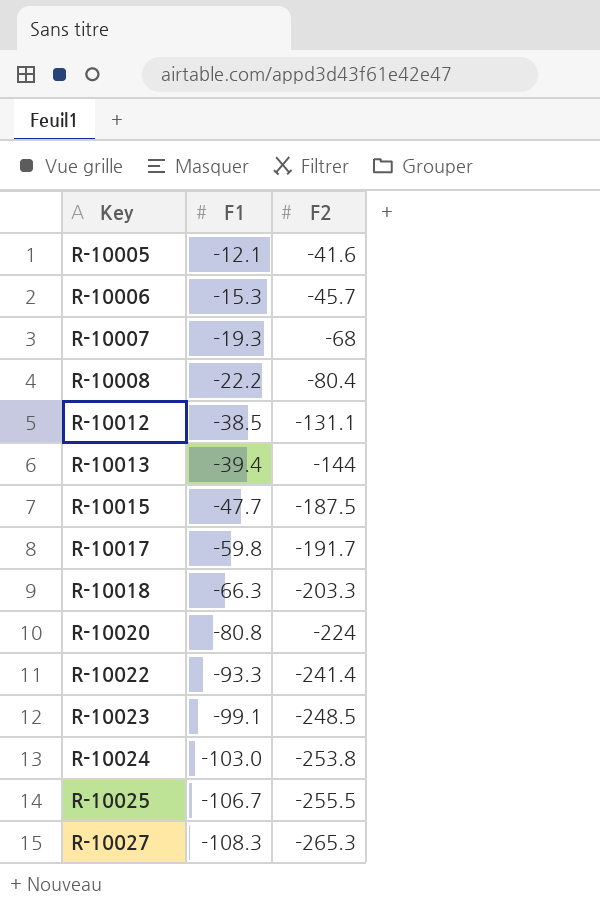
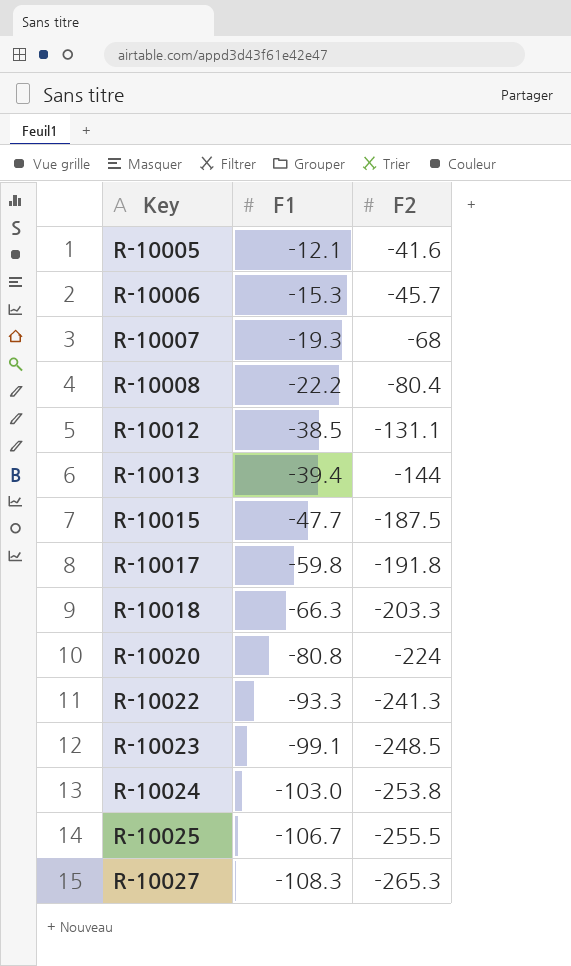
R-10017 | F2: -191.7 -> -191.8
R-10022 | F2: -241.4 -> -241.3

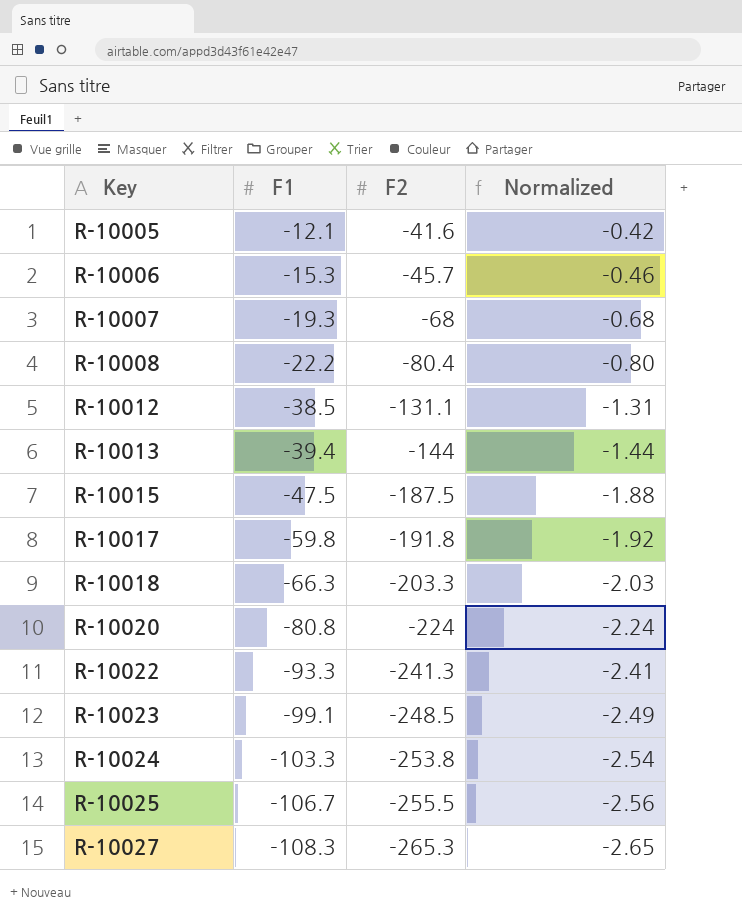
column Normalized | formula: none -> [F2] * 0.01
R-10015 | F1: -47.7 -> -47.5
R-10024 | F1: -103.0 -> -103.3

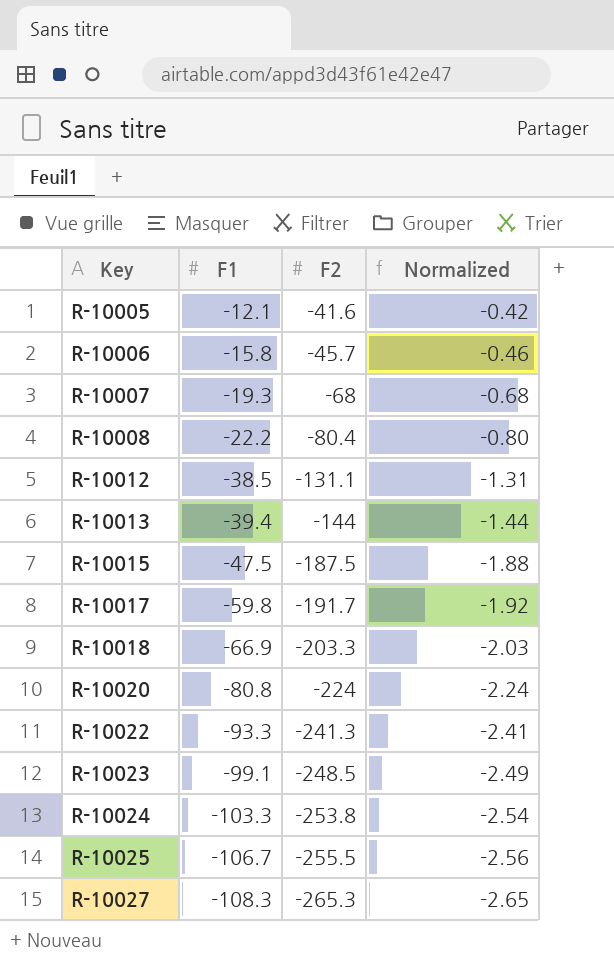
R-10006 | F1: -15.3 -> -15.8
R-10017 | F2: -191.8 -> -191.7
R-10018 | F1: -66.3 -> -66.9

